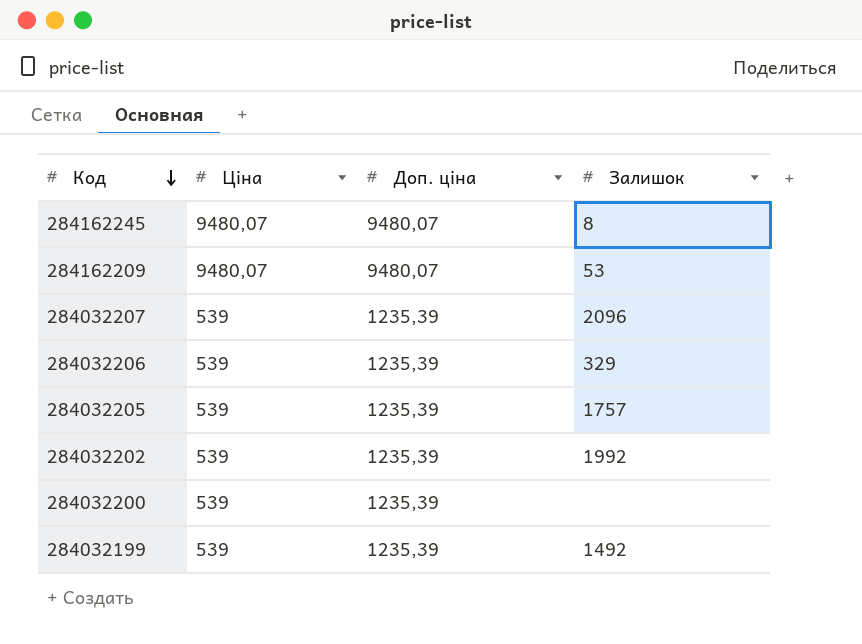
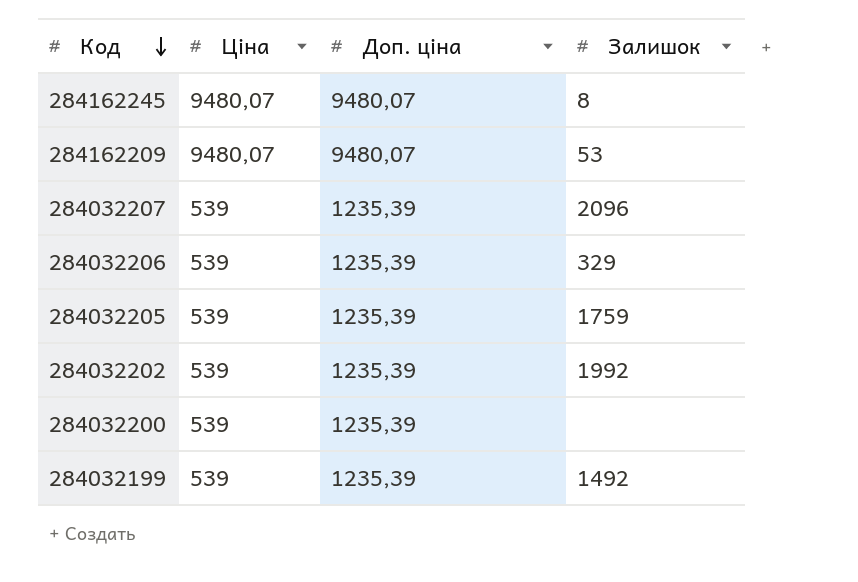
284032205 | Залишок: 1757 -> 1759

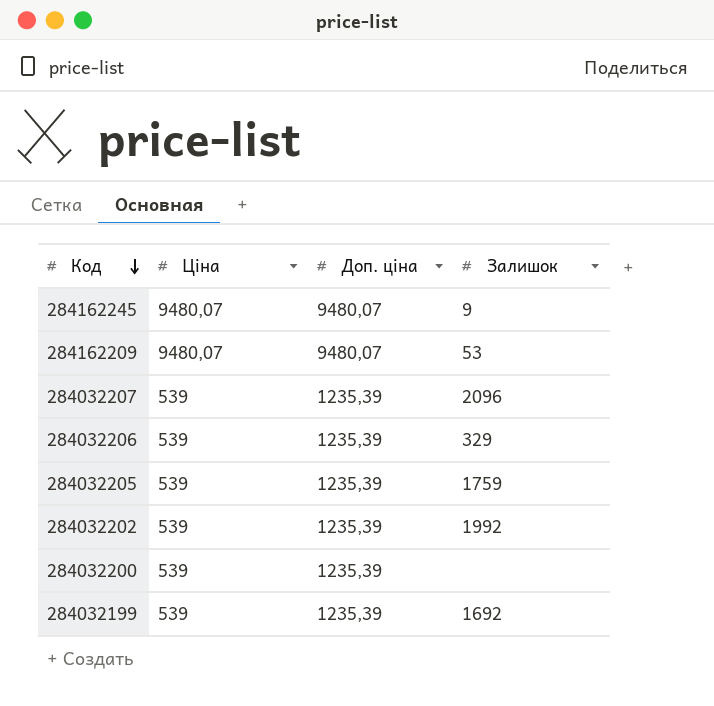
284162245 | Залишок: 8 -> 9
284032199 | Залишок: 1492 -> 1692

